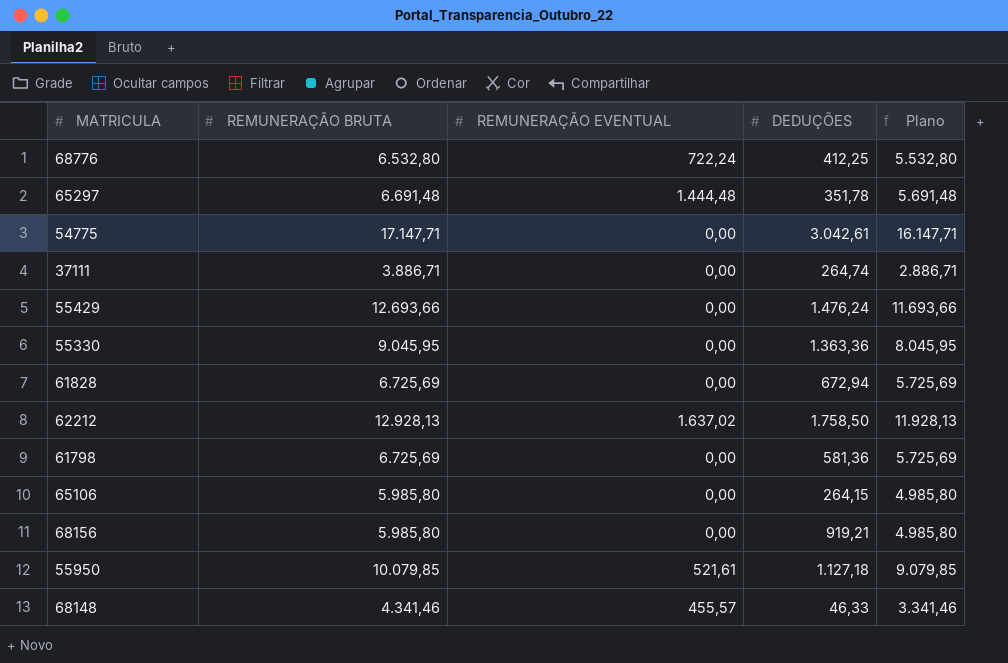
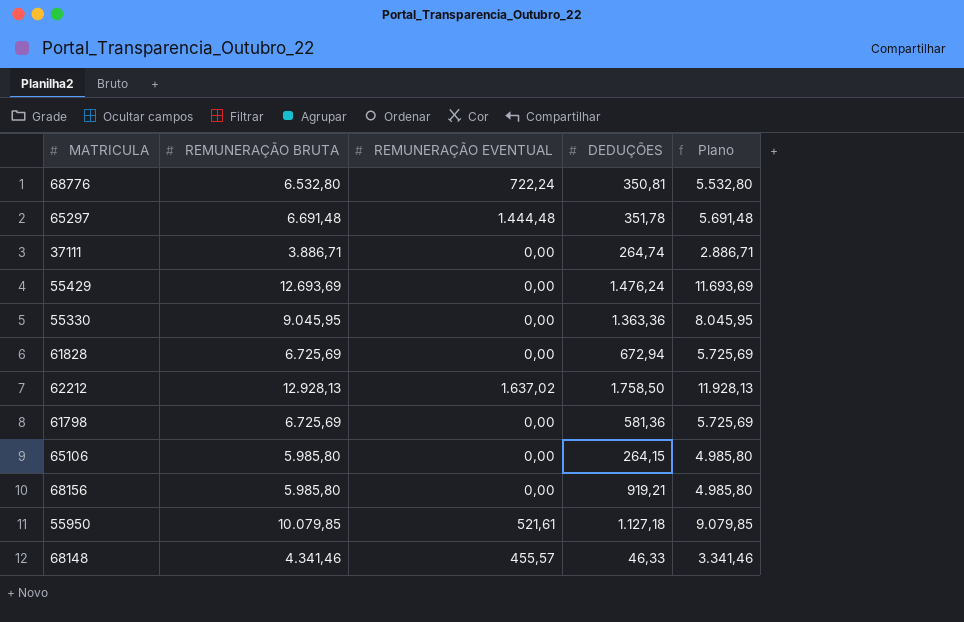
row 54775: 17.147,71 | 0,00 | 3.042,61 | 16.147,71 -> none
68776 | DEDUÇÕES: 412,25 -> 350,81
55429 | REMUNERAÇÃO BRUTA: 12.693,66 -> 12.693,69
55429 | Plano: 11.693,66 -> 11.693,69

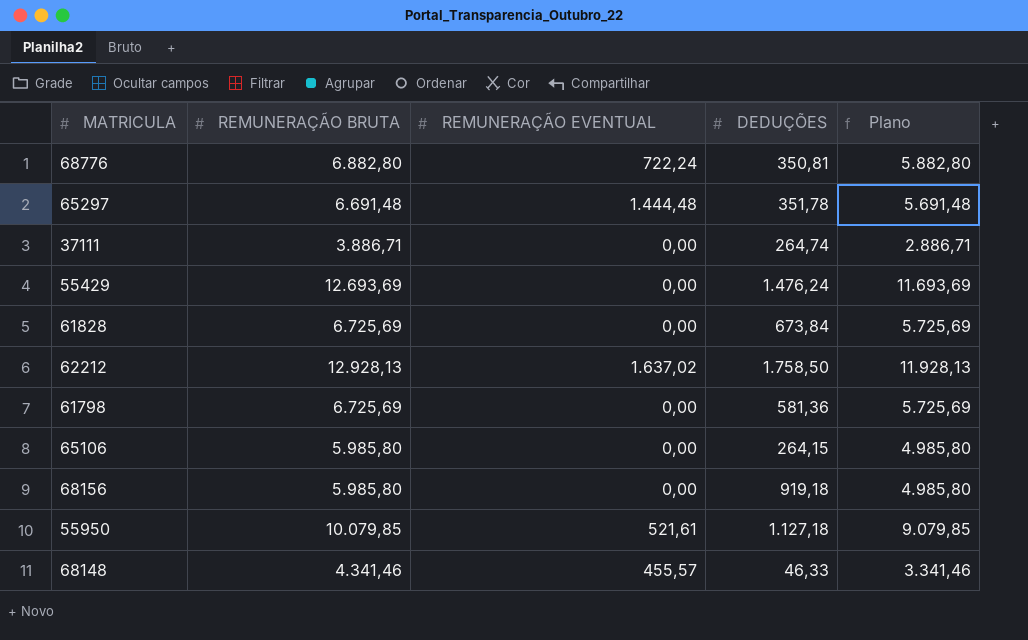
row 55330: 9.045,95 | 0,00 | 1.363,36 | 8.045,95 -> none
68776 | REMUNERAÇÃO BRUTA: 6.532,80 -> 6.882,80
68776 | Plano: 5.532,80 -> 5.882,80
61828 | DEDUÇÕES: 672,94 -> 673,84
68156 | DEDUÇÕES: 919,21 -> 919,18

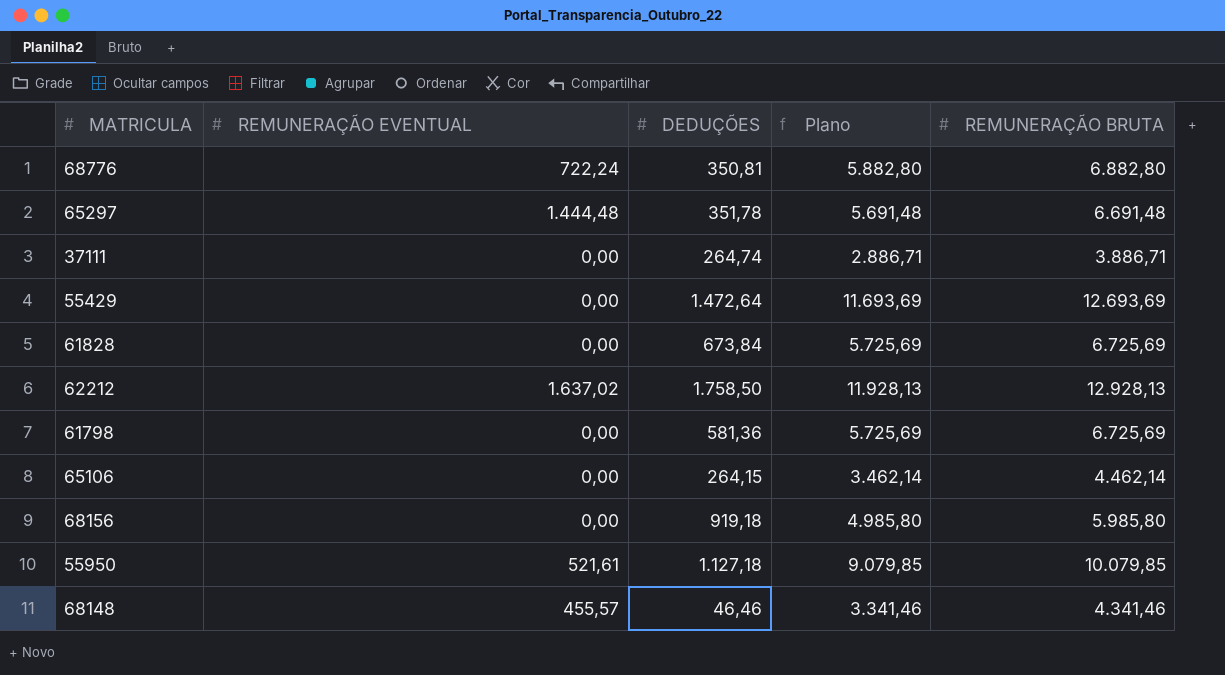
column REMUNERAÇÃO BRUTA | position: 2 -> 5
55429 | DEDUÇÕES: 1.476,24 -> 1.472,64
65106 | Plano: 4.985,80 -> 3.462,14
65106 | REMUNERAÇÃO BRUTA: 5.985,80 -> 4.462,14
68148 | DEDUÇÕES: 46,33 -> 46,46

